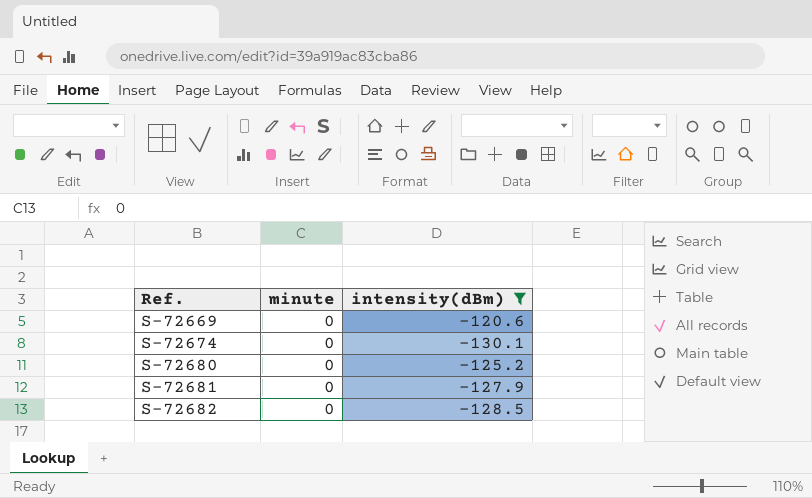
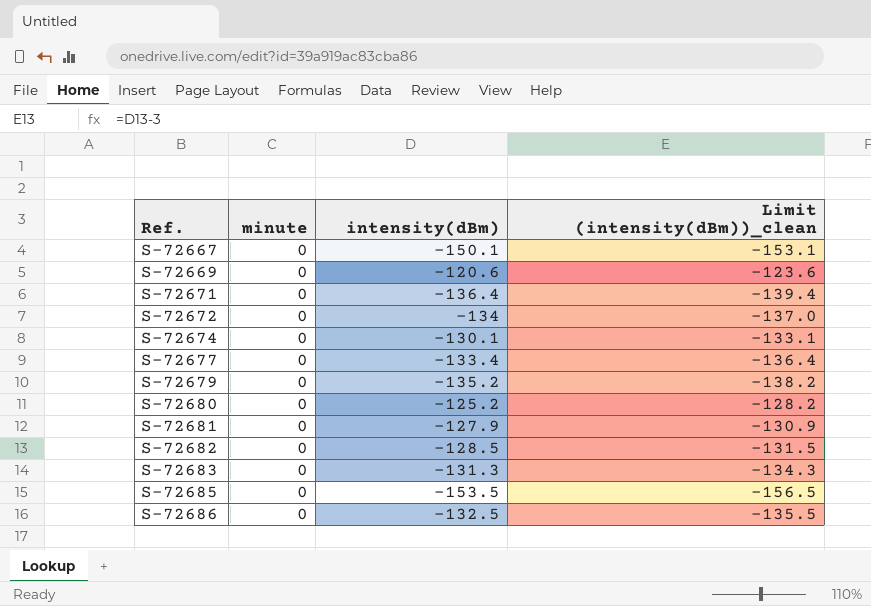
filter: intensity(dBm) >= -130.1 -> none
column Limit (intensity(dBm))_clean | formula: none -> [intensity(dBm)] - 3

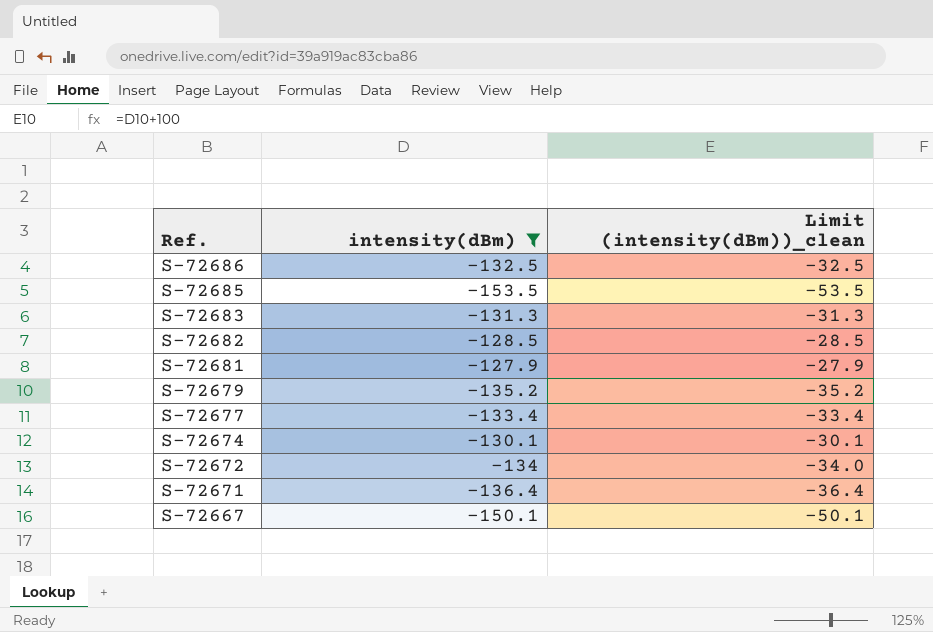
filter: none -> intensity(dBm) <= -127.9
row order: Ref. ascending -> Ref. descending
column minute | position: 2 -> none
column Limit (intensity(dBm))_clean | formula: [intensity(dBm)] - 3 -> [intensity(dBm)] + 100

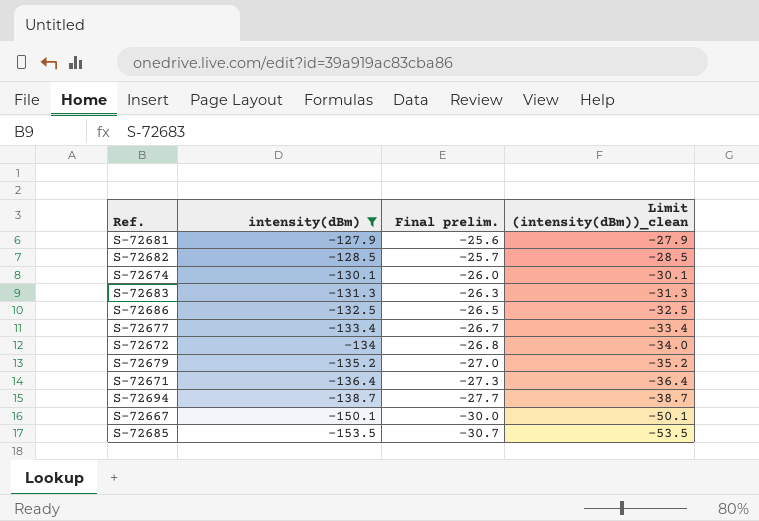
row order: Ref. descending -> intensity(dBm) descending
column Final prelim. | formula: none -> [intensity(dBm)] * 0.2
row S-72694: none -> -138.7 | -27.7 | -38.7

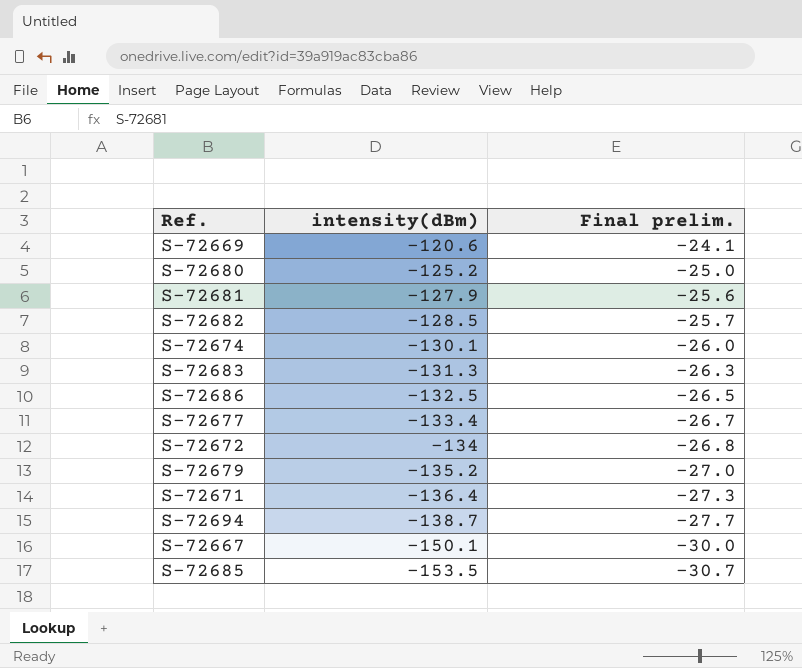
filter: intensity(dBm) <= -127.9 -> none
column Limit (intensity(dBm))_clean | formula: [intensity(dBm)] + 100 -> none

